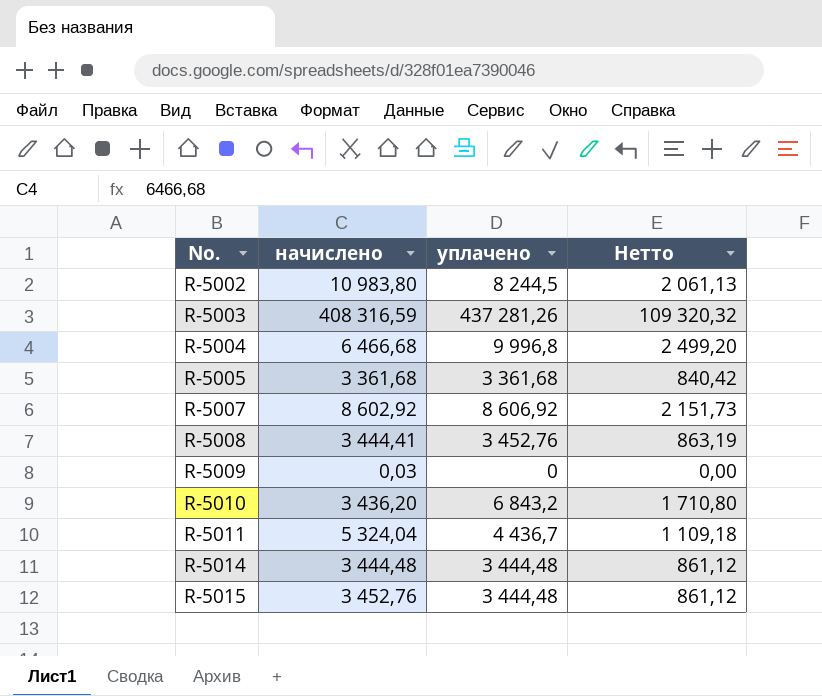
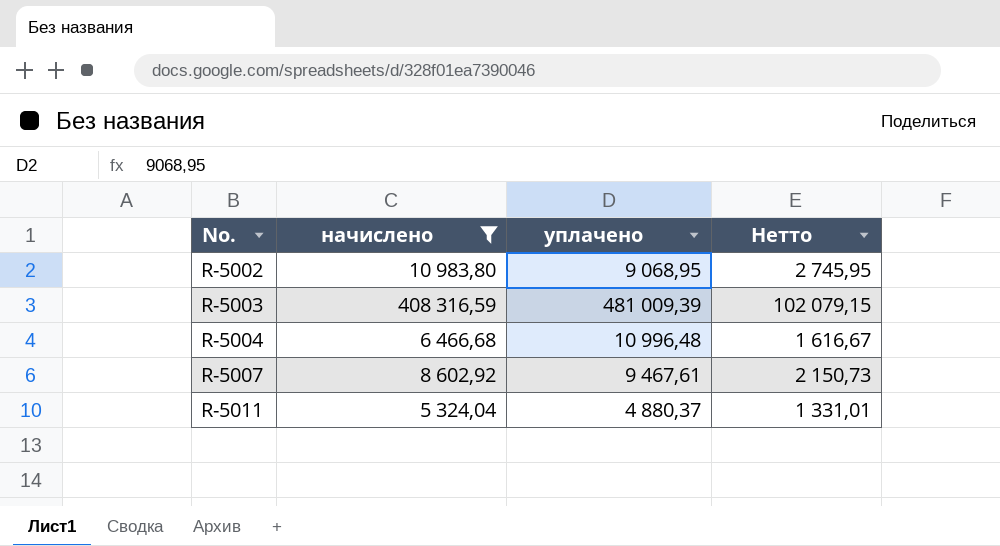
filter: none -> начислено >= 5 324,04
column Нетто | formula: [уплачено] * 0,25 -> [начислено] * 0,25
R-5002 | уплачено: 8 244,5 -> 9 068,95
R-5003 | уплачено: 437 281,26 -> 481 009,39
R-5004 | уплачено: 9 996,8 -> 10 996,48
R-5007 | уплачено: 8 606,92 -> 9 467,61
R-5011 | уплачено: 4 436,7 -> 4 880,37

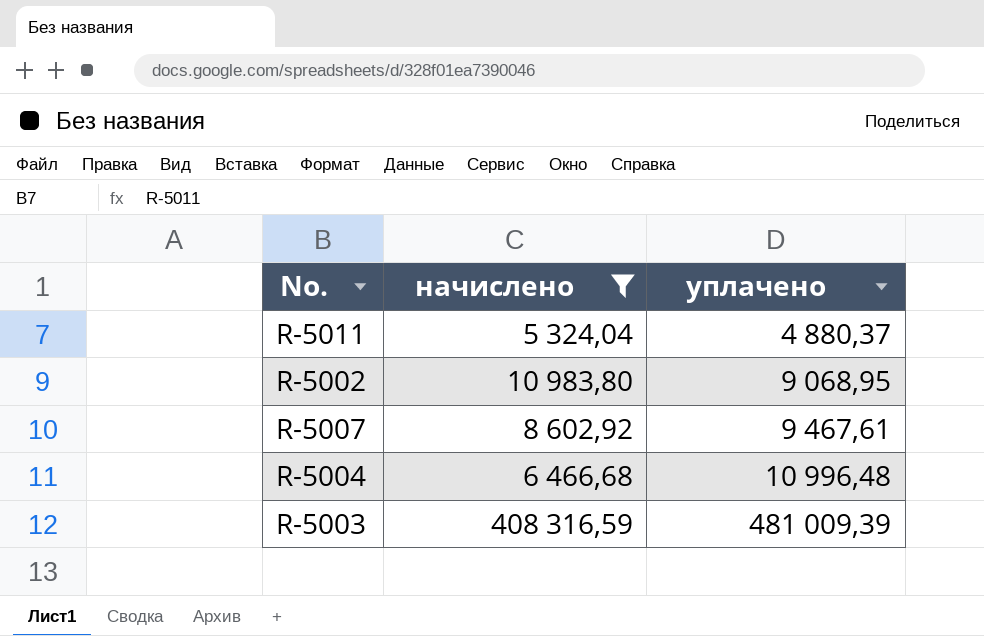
row order: No. ascending -> уплачено ascending
column Нетто | formula: [начислено] * 0,25 -> none

